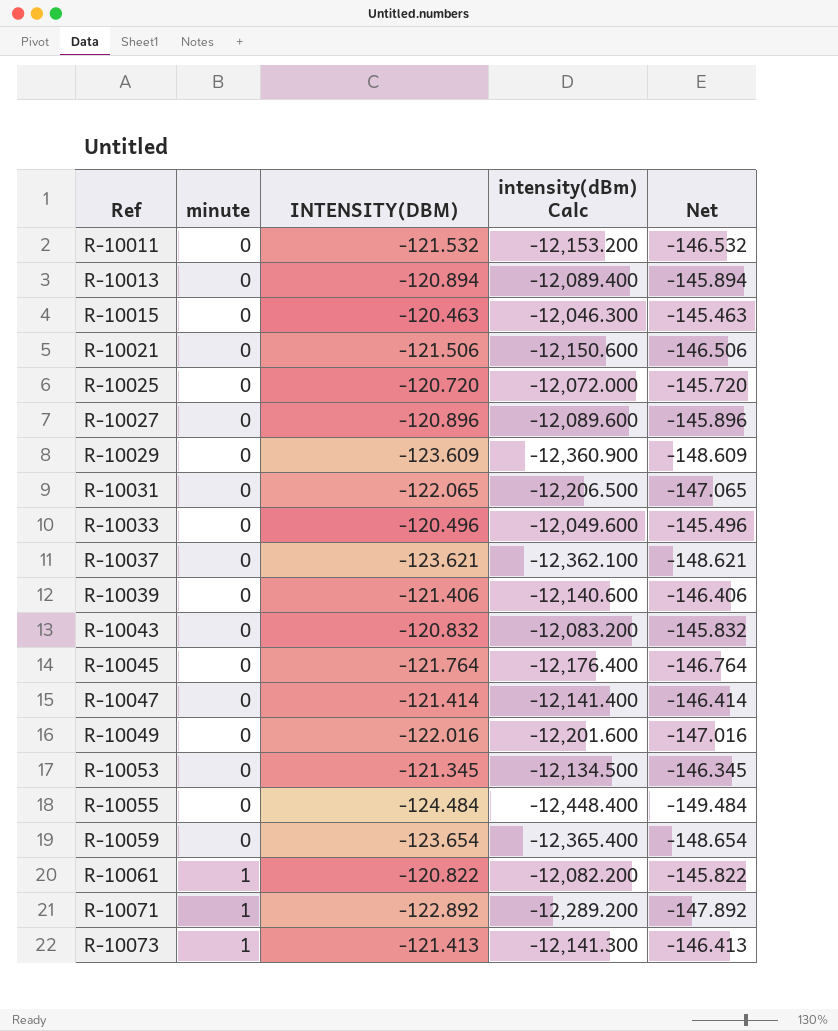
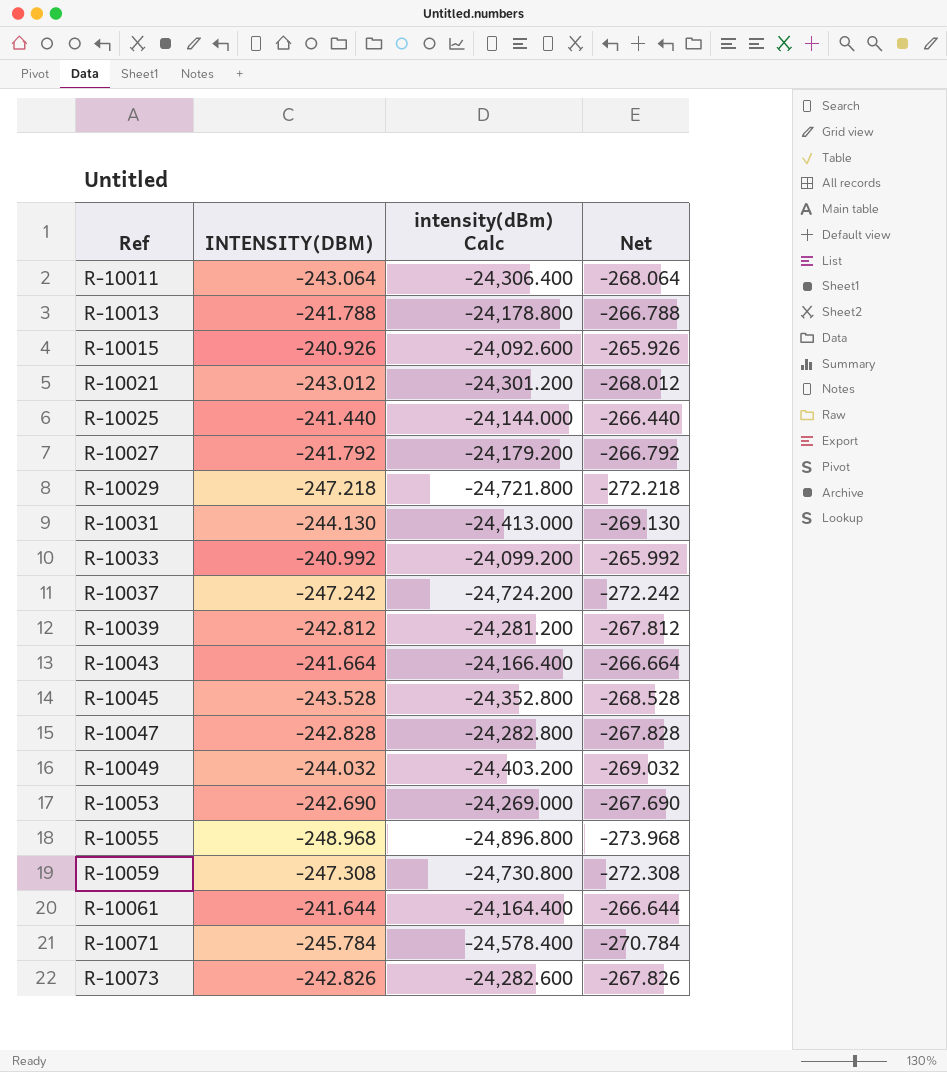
column minute | position: 2 -> none
R-10011 | INTENSITY(DBM): -121.532 -> -243.064
R-10011 | intensity(dBm) Calc: -12,153.200 -> -24,306.400
R-10011 | Net: -146.532 -> -268.064
R-10013 | INTENSITY(DBM): -120.894 -> -241.788
R-10013 | intensity(dBm) Calc: -12,089.400 -> -24,178.800
R-10013 | Net: -145.894 -> -266.788
R-10015 | INTENSITY(DBM): -120.463 -> -240.926
R-10015 | intensity(dBm) Calc: -12,046.300 -> -24,092.600
R-10015 | Net: -145.463 -> -265.926
R-10021 | INTENSITY(DBM): -121.506 -> -243.012
R-10021 | intensity(dBm) Calc: -12,150.600 -> -24,301.200
R-10021 | Net: -146.506 -> -268.012
R-10025 | INTENSITY(DBM): -120.720 -> -241.440
R-10025 | intensity(dBm) Calc: -12,072.000 -> -24,144.000
R-10025 | Net: -145.720 -> -266.440
R-10027 | INTENSITY(DBM): -120.896 -> -241.792
R-10027 | intensity(dBm) Calc: -12,089.600 -> -24,179.200
R-10027 | Net: -145.896 -> -266.792
R-10029 | INTENSITY(DBM): -123.609 -> -247.218
R-10029 | intensity(dBm) Calc: -12,360.900 -> -24,721.800
R-10029 | Net: -148.609 -> -272.218
R-10031 | INTENSITY(DBM): -122.065 -> -244.130
R-10031 | intensity(dBm) Calc: -12,206.500 -> -24,413.000
R-10031 | Net: -147.065 -> -269.130
R-10033 | INTENSITY(DBM): -120.496 -> -240.992
R-10033 | intensity(dBm) Calc: -12,049.600 -> -24,099.200
R-10033 | Net: -145.496 -> -265.992
R-10037 | INTENSITY(DBM): -123.621 -> -247.242
R-10037 | intensity(dBm) Calc: -12,362.100 -> -24,724.200
R-10037 | Net: -148.621 -> -272.242
R-10039 | INTENSITY(DBM): -121.406 -> -242.812
R-10039 | intensity(dBm) Calc: -12,140.600 -> -24,281.200
R-10039 | Net: -146.406 -> -267.812
R-10043 | INTENSITY(DBM): -120.832 -> -241.664
R-10043 | intensity(dBm) Calc: -12,083.200 -> -24,166.400
R-10043 | Net: -145.832 -> -266.664
R-10045 | INTENSITY(DBM): -121.764 -> -243.528
R-10045 | intensity(dBm) Calc: -12,176.400 -> -24,352.800
R-10045 | Net: -146.764 -> -268.528
R-10047 | INTENSITY(DBM): -121.414 -> -242.828
R-10047 | intensity(dBm) Calc: -12,141.400 -> -24,282.800
R-10047 | Net: -146.414 -> -267.828
R-10049 | INTENSITY(DBM): -122.016 -> -244.032
R-10049 | intensity(dBm) Calc: -12,201.600 -> -24,403.200
R-10049 | Net: -147.016 -> -269.032
R-10053 | INTENSITY(DBM): -121.345 -> -242.690
R-10053 | intensity(dBm) Calc: -12,134.500 -> -24,269.000
R-10053 | Net: -146.345 -> -267.690
R-10055 | INTENSITY(DBM): -124.484 -> -248.968
R-10055 | intensity(dBm) Calc: -12,448.400 -> -24,896.800
R-10055 | Net: -149.484 -> -273.968
R-10059 | INTENSITY(DBM): -123.654 -> -247.308
R-10059 | intensity(dBm) Calc: -12,365.400 -> -24,730.800
R-10059 | Net: -148.654 -> -272.308
R-10061 | INTENSITY(DBM): -120.822 -> -241.644
R-10061 | intensity(dBm) Calc: -12,082.200 -> -24,164.400
R-10061 | Net: -145.822 -> -266.644
R-10071 | INTENSITY(DBM): -122.892 -> -245.784
R-10071 | intensity(dBm) Calc: -12,289.200 -> -24,578.400
R-10071 | Net: -147.892 -> -270.784
R-10073 | INTENSITY(DBM): -121.413 -> -242.826
R-10073 | intensity(dBm) Calc: -12,141.300 -> -24,282.600
R-10073 | Net: -146.413 -> -267.826

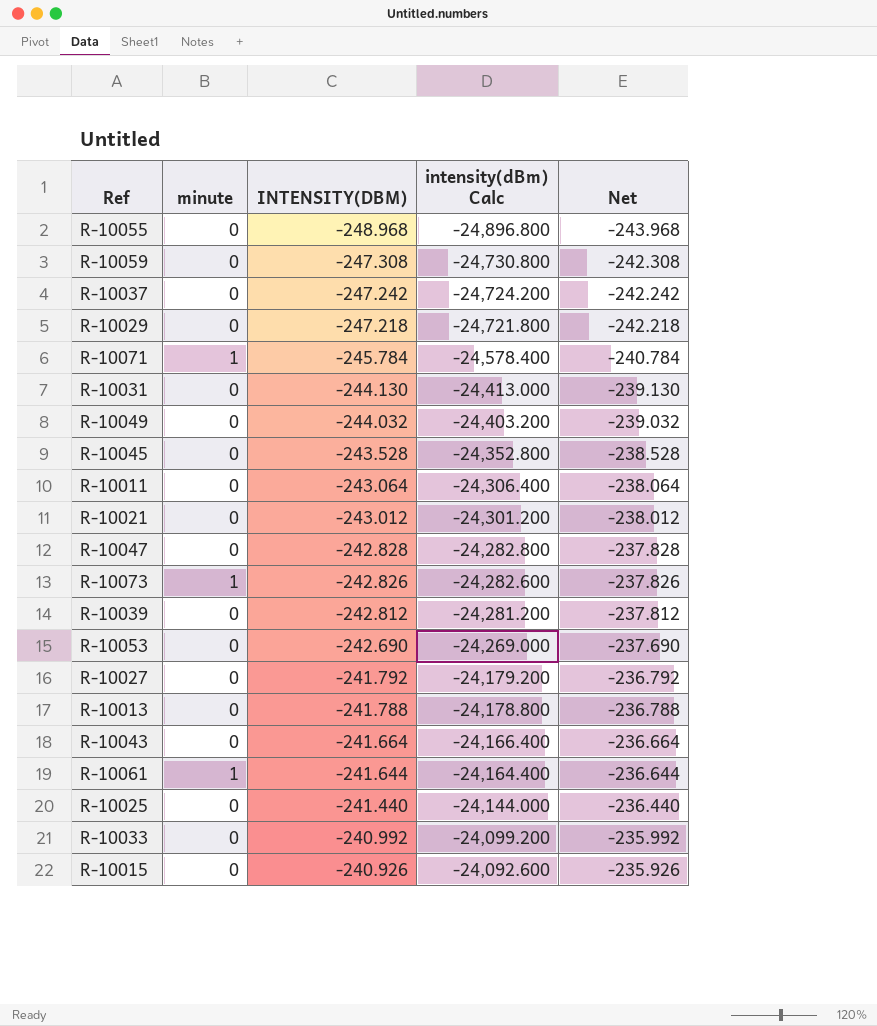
row order: Ref ascending -> INTENSITY(DBM) ascending
column minute | position: none -> 2
column Net | formula: [INTENSITY(DBM)] - 25 -> [INTENSITY(DBM)] + 5

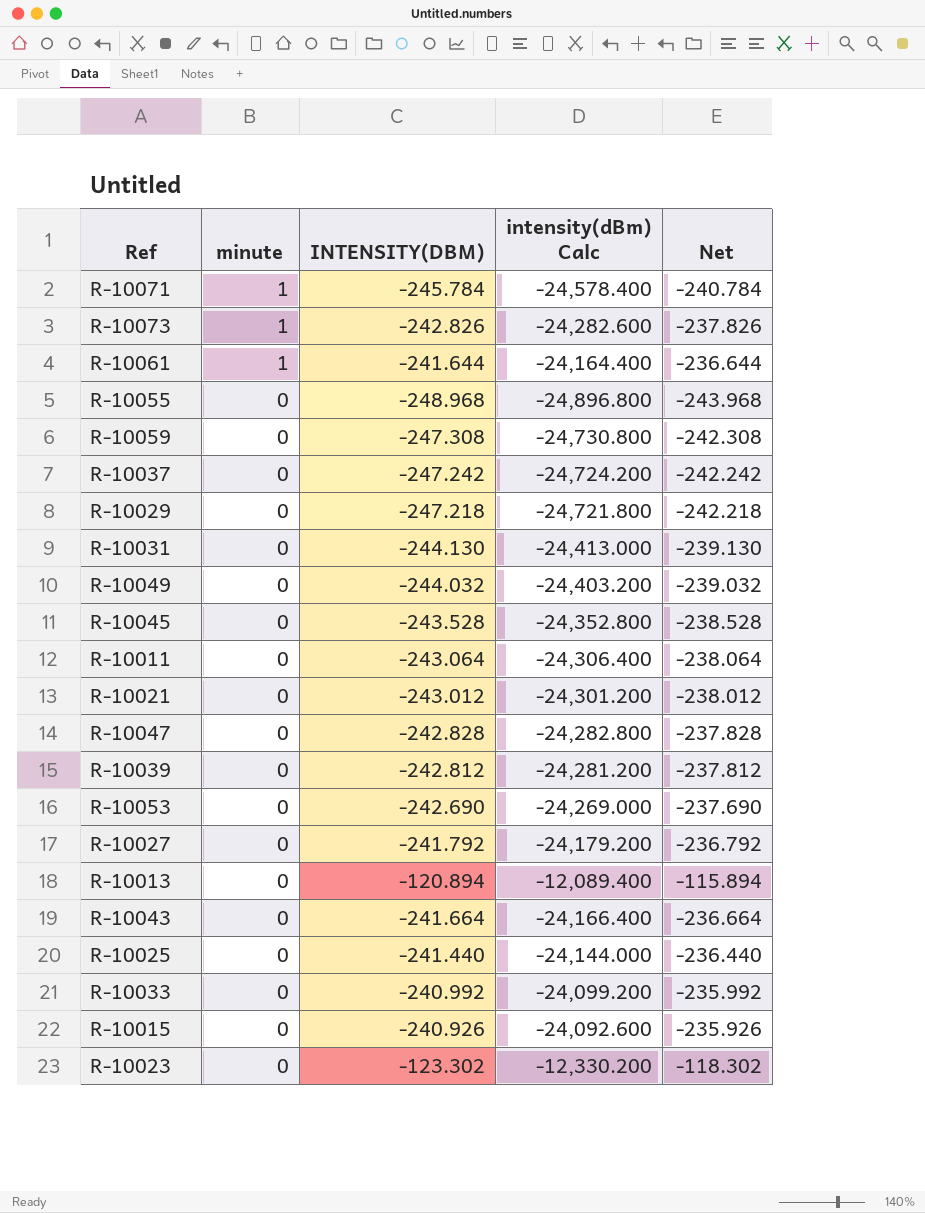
row order: INTENSITY(DBM) ascending -> minute descending
R-10013 | INTENSITY(DBM): -241.788 -> -120.894
R-10013 | intensity(dBm) Calc: -24,178.800 -> -12,089.400
R-10013 | Net: -236.788 -> -115.894
row R-10023: none -> 0 | -123.302 | -12,330.200 | -118.302

